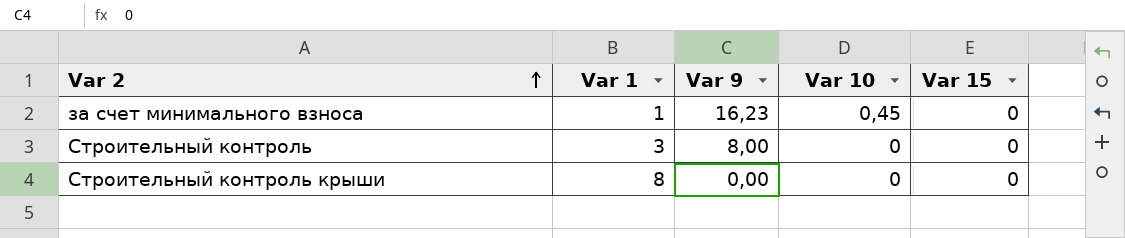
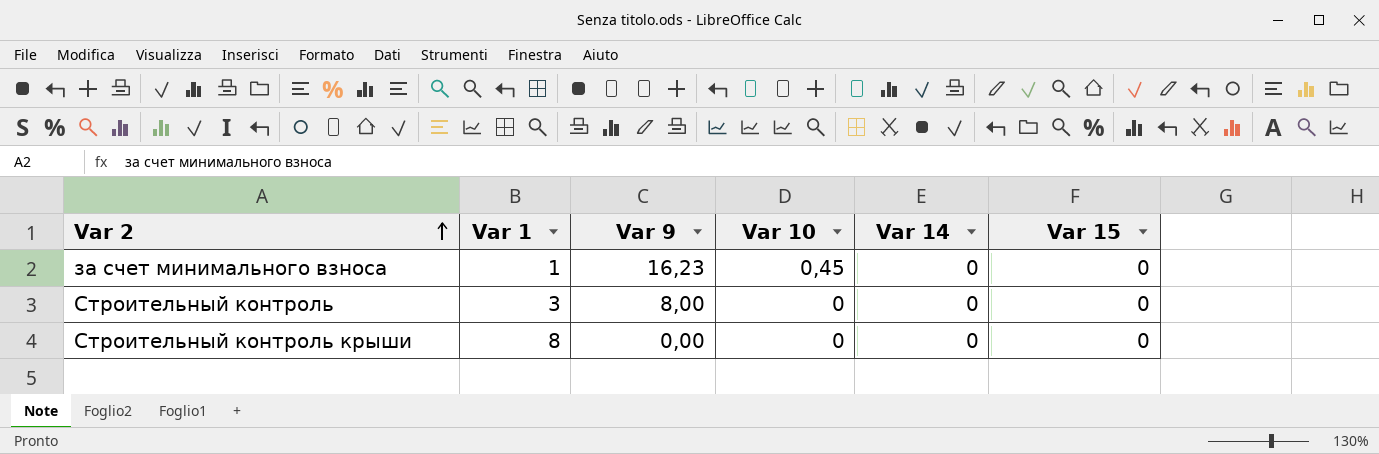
column Var 14 | position: none -> 5

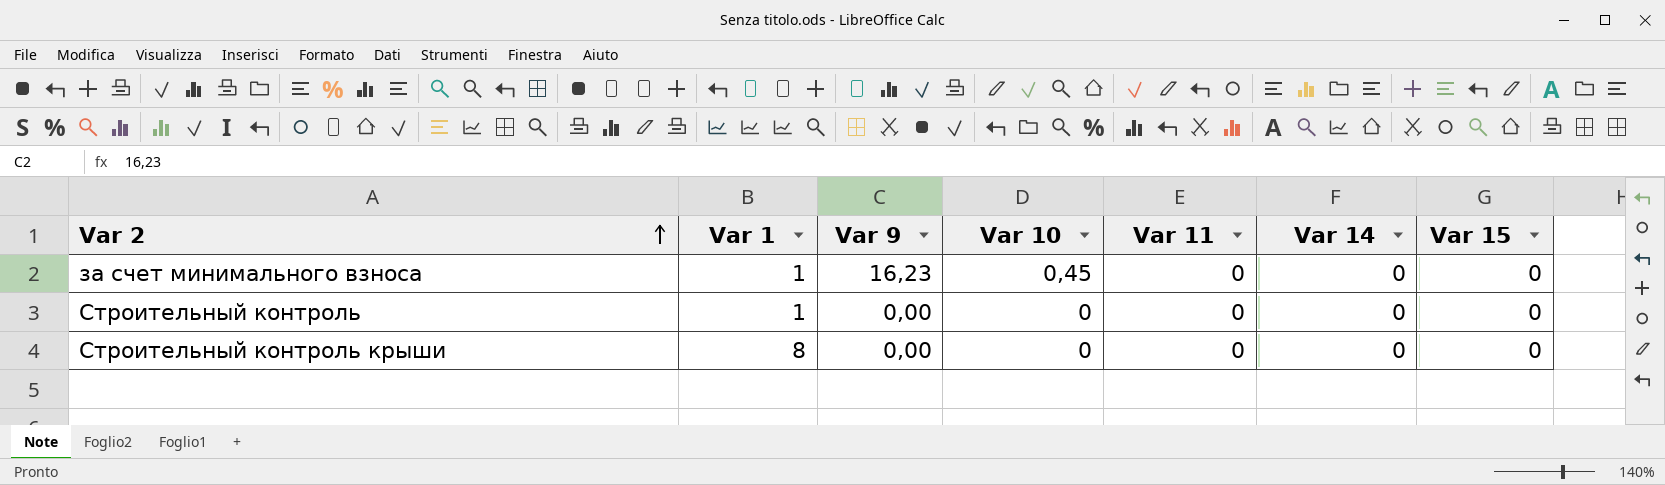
column Var 11 | position: none -> 5
Строительный контроль | Var 1: 3 -> 1
Строительный контроль | Var 9: 8,00 -> 0,00

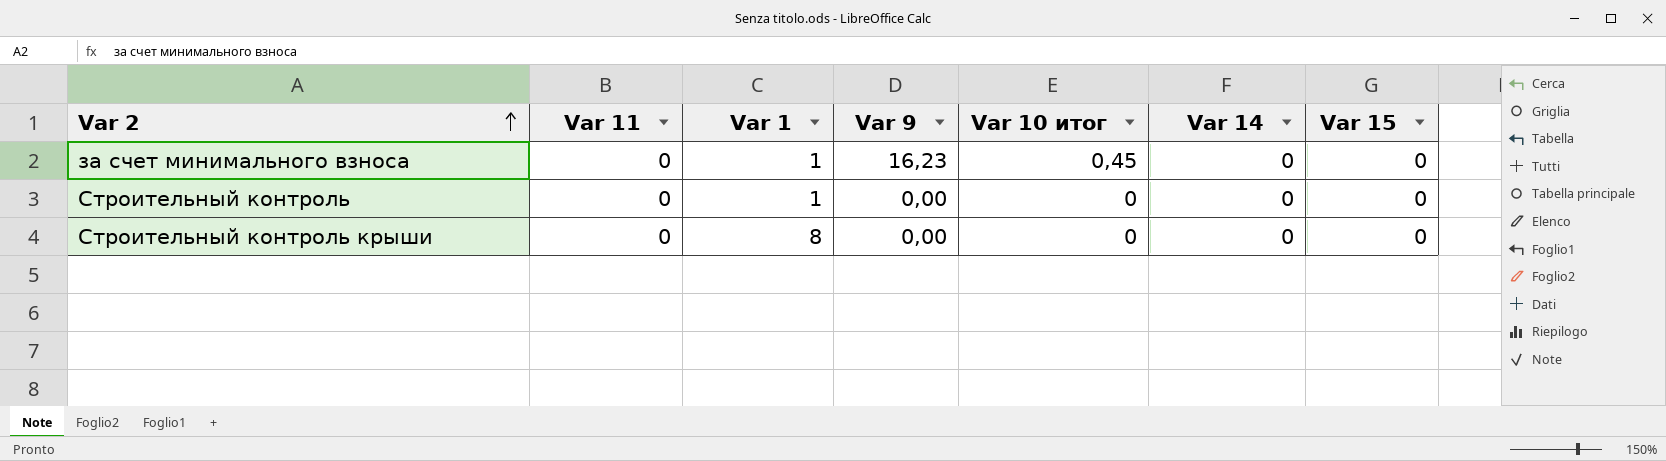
column Var 11 | position: 5 -> 2
column name: Var 10 -> Var 10 итог

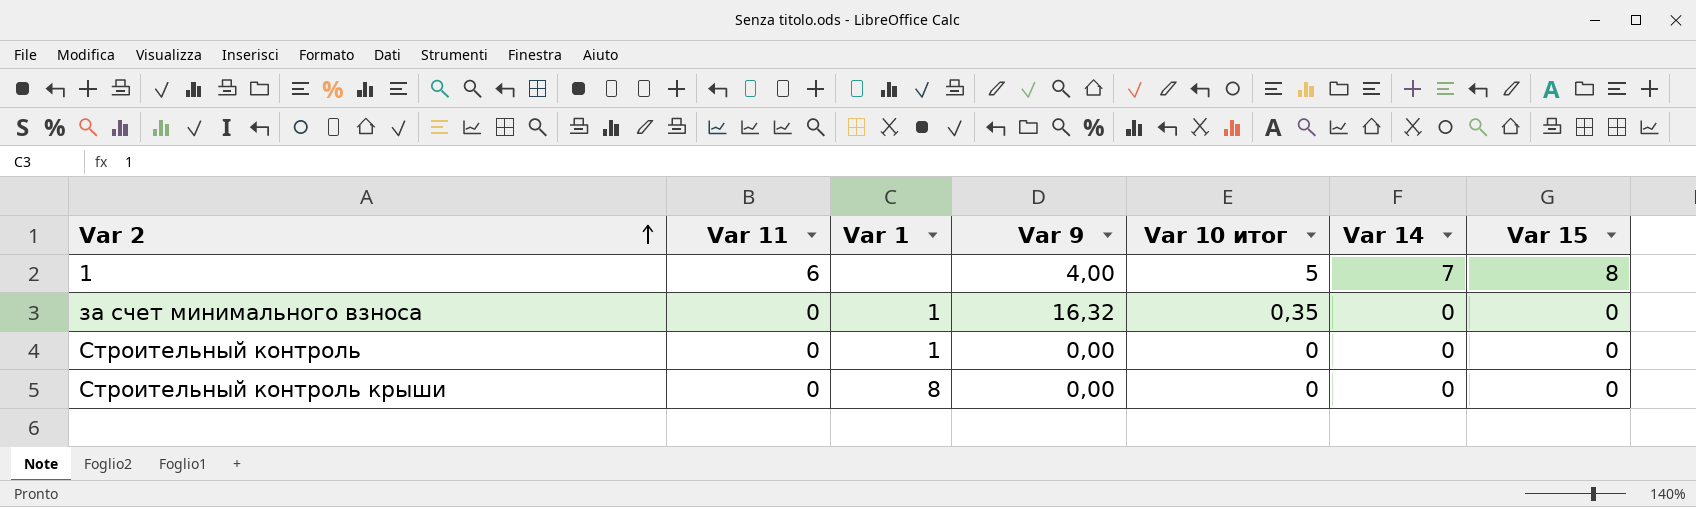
row 1: none -> 6 | none | 4,00 | 5 | 7 | 8
за счет минимального взноса | Var 9: 16,23 -> 16,32
за счет минимального взноса | Var 10 итог: 0,45 -> 0,35

